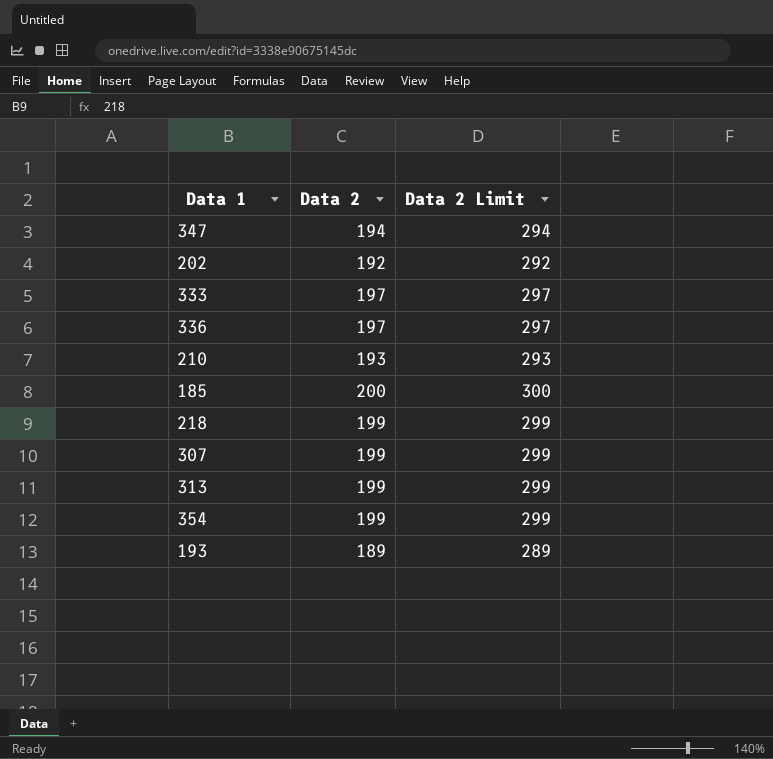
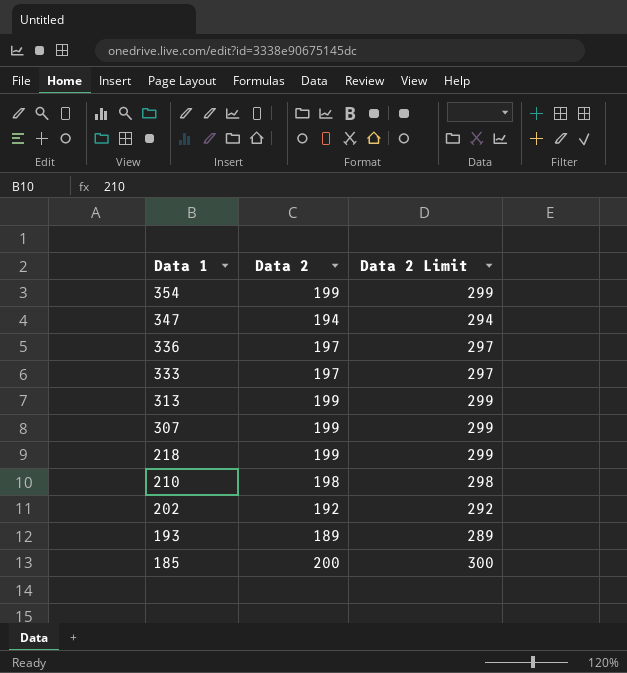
row order: none -> Data 1 descending
210 | Data 2: 193 -> 198
210 | Data 2 Limit: 293 -> 298

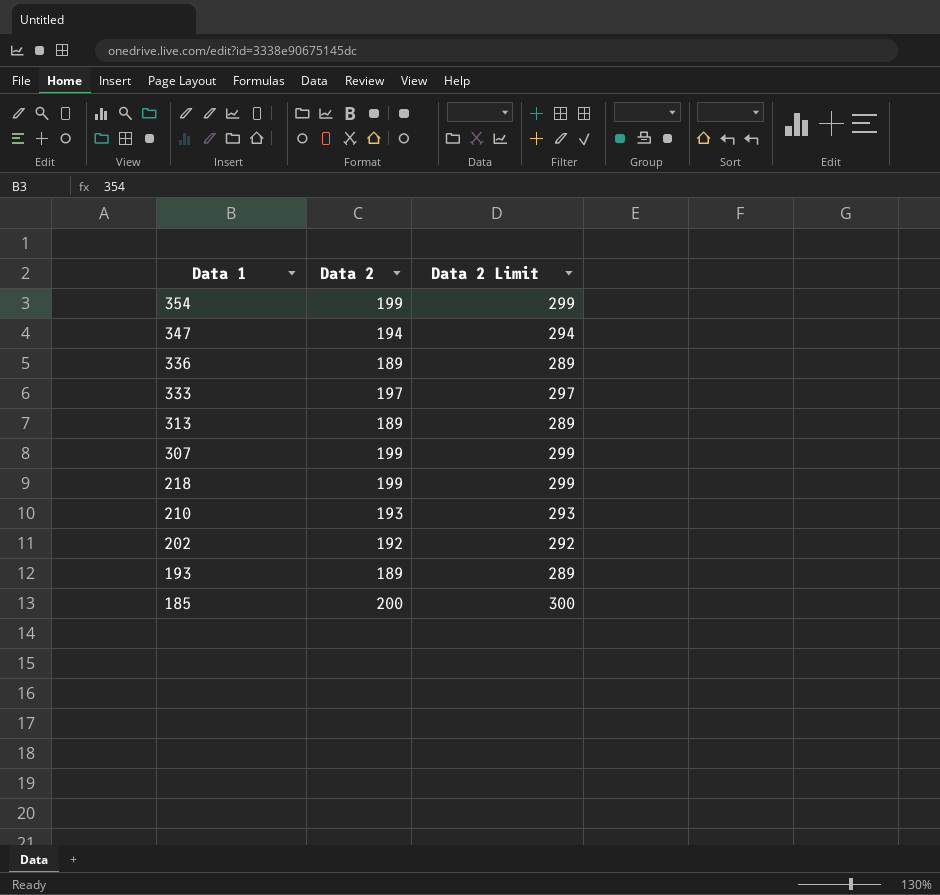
336 | Data 2: 197 -> 189
336 | Data 2 Limit: 297 -> 289
313 | Data 2: 199 -> 189
313 | Data 2 Limit: 299 -> 289
210 | Data 2: 198 -> 193
210 | Data 2 Limit: 298 -> 293

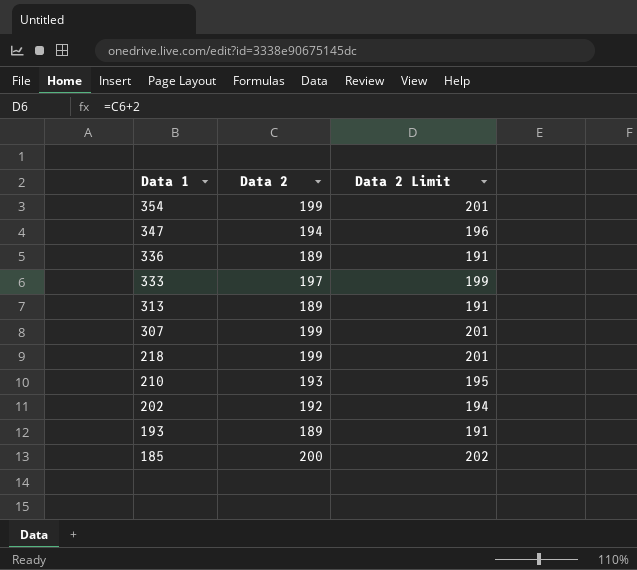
column Data 2 Limit | formula: [Data 2] + 100 -> [Data 2] + 2

